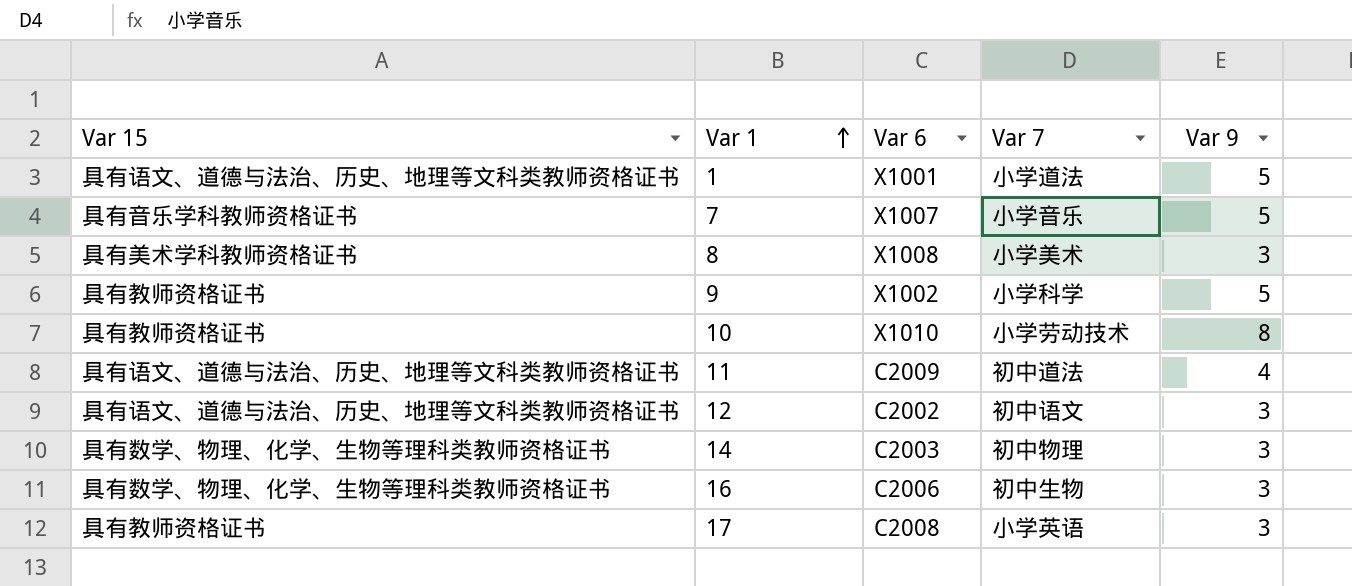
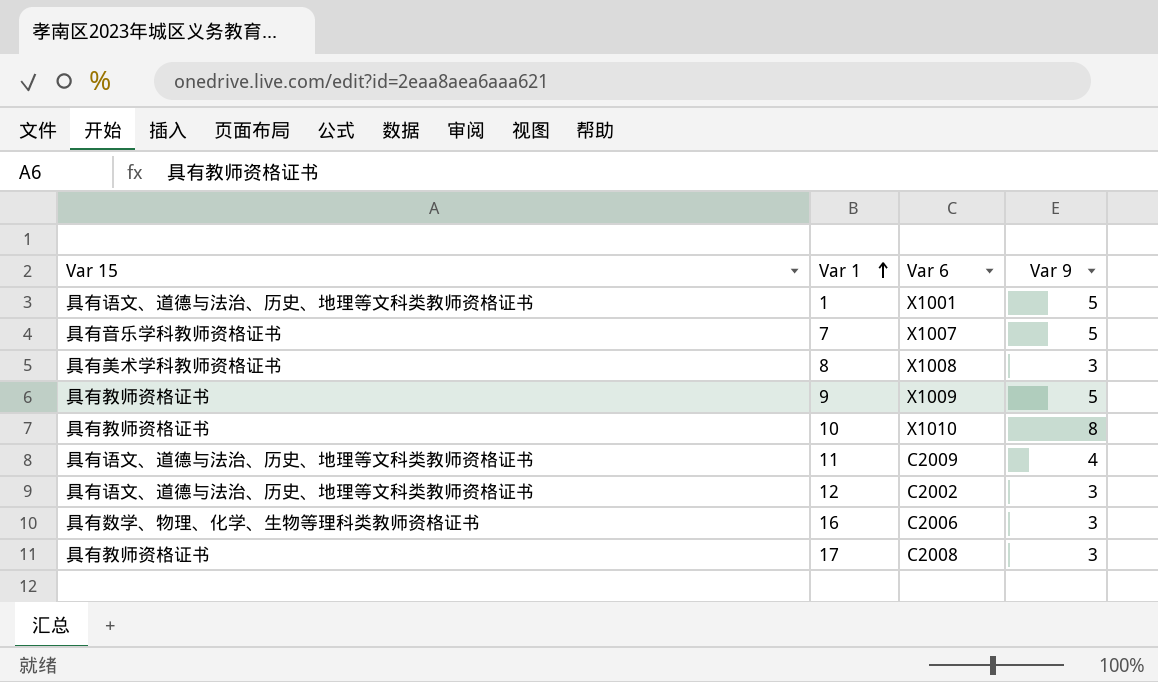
column Var 7 | position: 4 -> none
row 14: 具有数学、物理、化学、生物等理科类教师资格证书 | C2003 | 初中物理 | 3 -> none
9 | Var 6: X1002 -> X1009

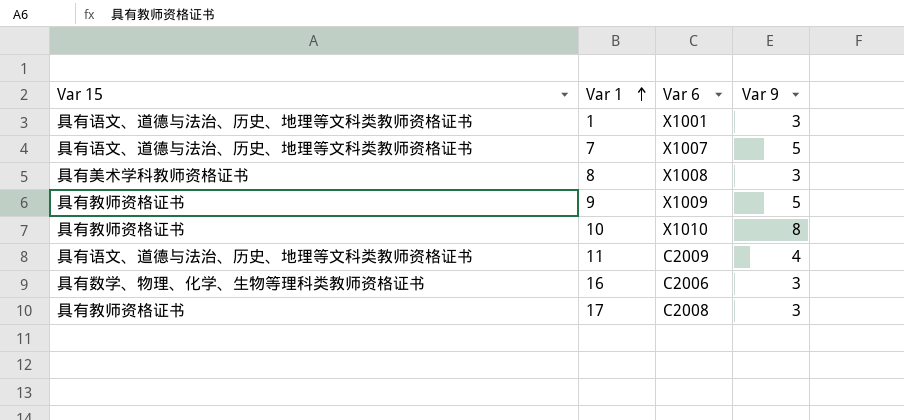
row 12: 具有语文、道德与法治、历史、地理等文科类教师资格证书 | C2002 | 3 -> none
1 | Var 9: 5 -> 3
7 | Var 15: 具有音乐学科教师资格证书 -> 具有语文、道德与法治、历史、地理等文科类教师资格证书

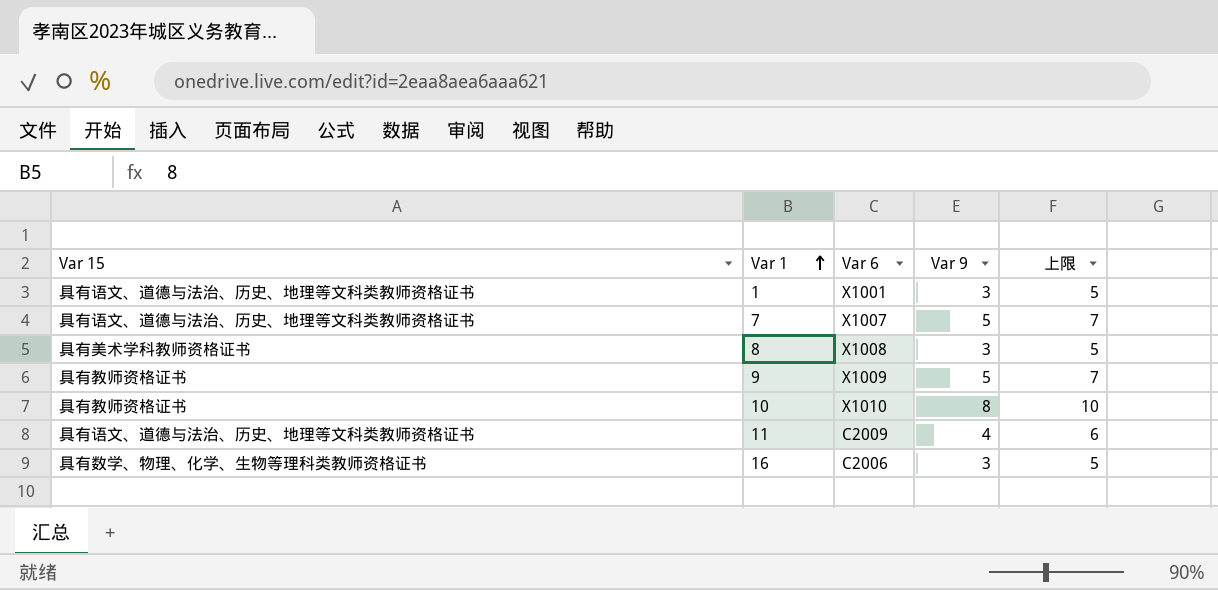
column 上限 | formula: none -> [Var 9] + 2
row 17: 具有教师资格证书 | C2008 | 3 -> none

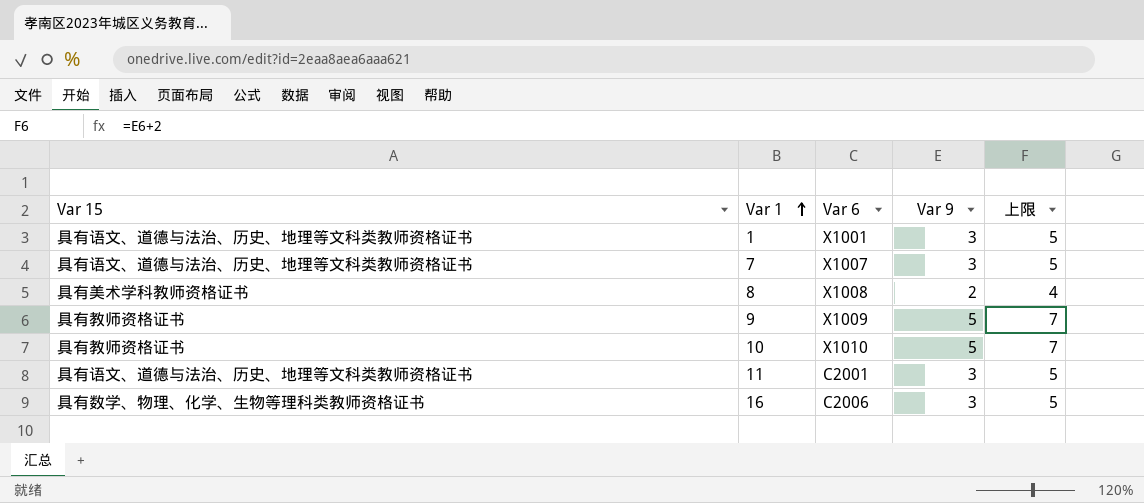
7 | Var 9: 5 -> 3
7 | 上限: 7 -> 5
8 | Var 9: 3 -> 2
8 | 上限: 5 -> 4
10 | Var 9: 8 -> 5
10 | 上限: 10 -> 7
11 | Var 6: C2009 -> C2001
11 | Var 9: 4 -> 3
11 | 上限: 6 -> 5

